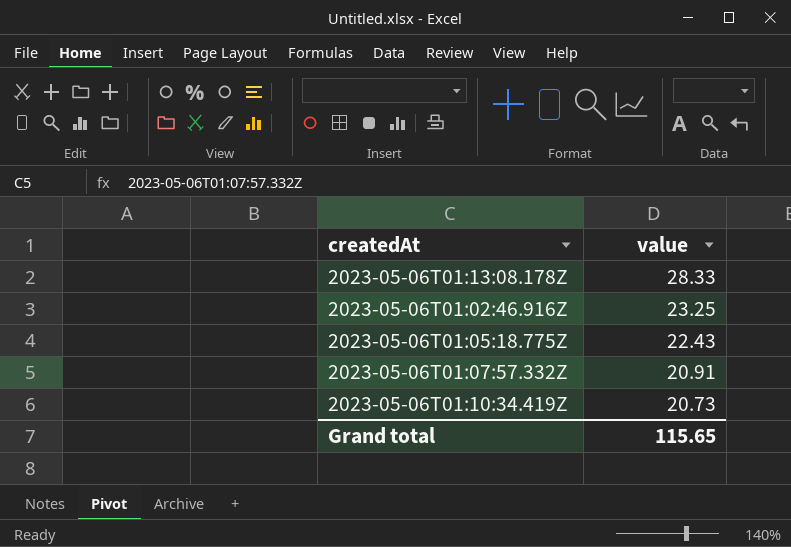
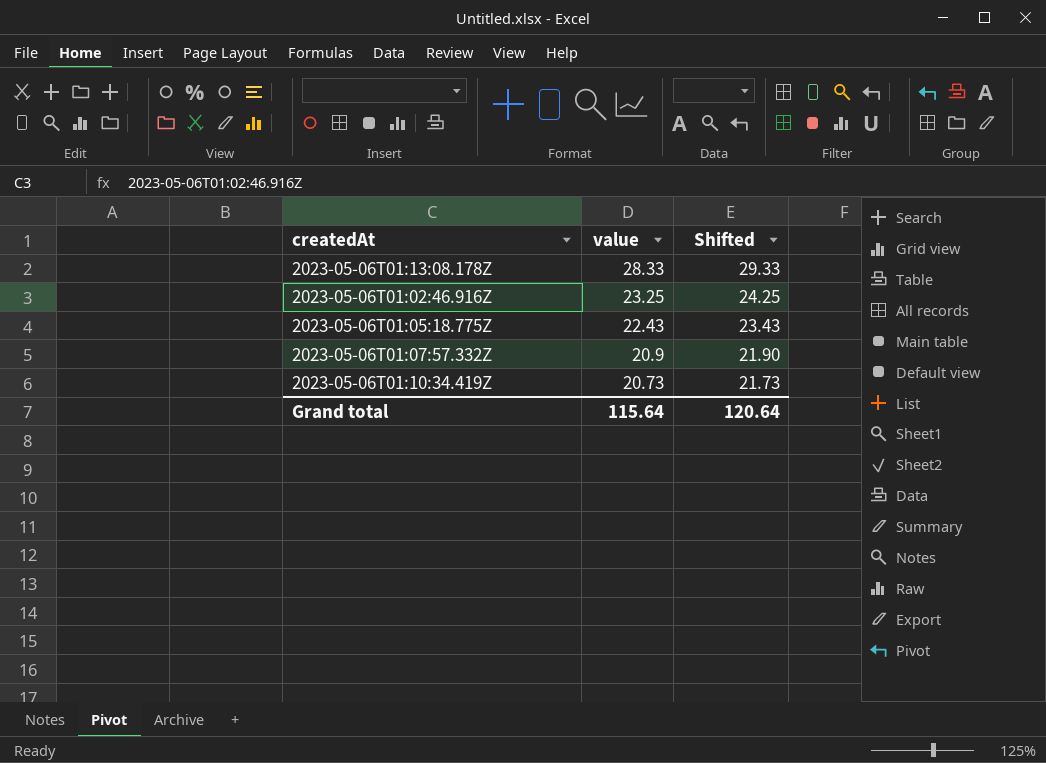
column Shifted | formula: none -> [value] + 1
2023-05-06T01:07:57.332Z | value: 20.91 -> 20.9
Grand total | value: 115.65 -> 115.64

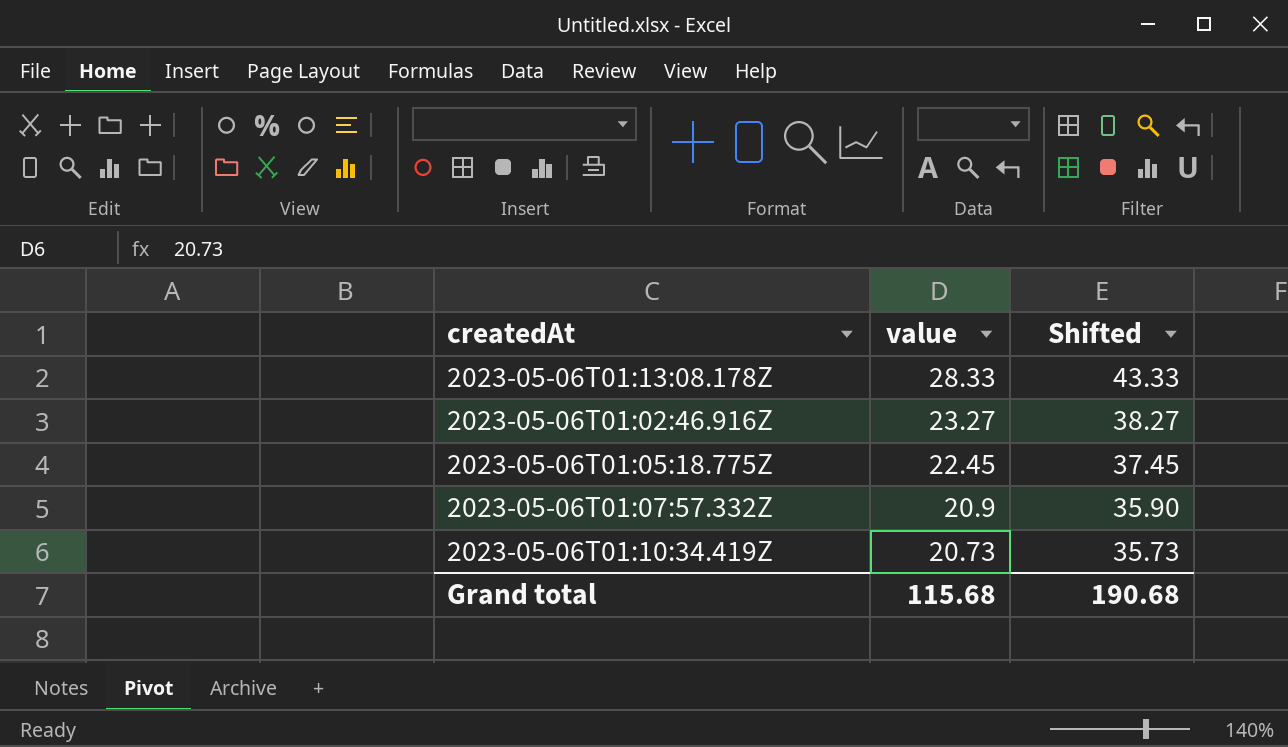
column Shifted | formula: [value] + 1 -> [value] + 15
2023-05-06T01:02:46.916Z | value: 23.25 -> 23.27
2023-05-06T01:05:18.775Z | value: 22.43 -> 22.45
Grand total | value: 115.64 -> 115.68
Grand total | Shifted: 120.64 -> 190.68

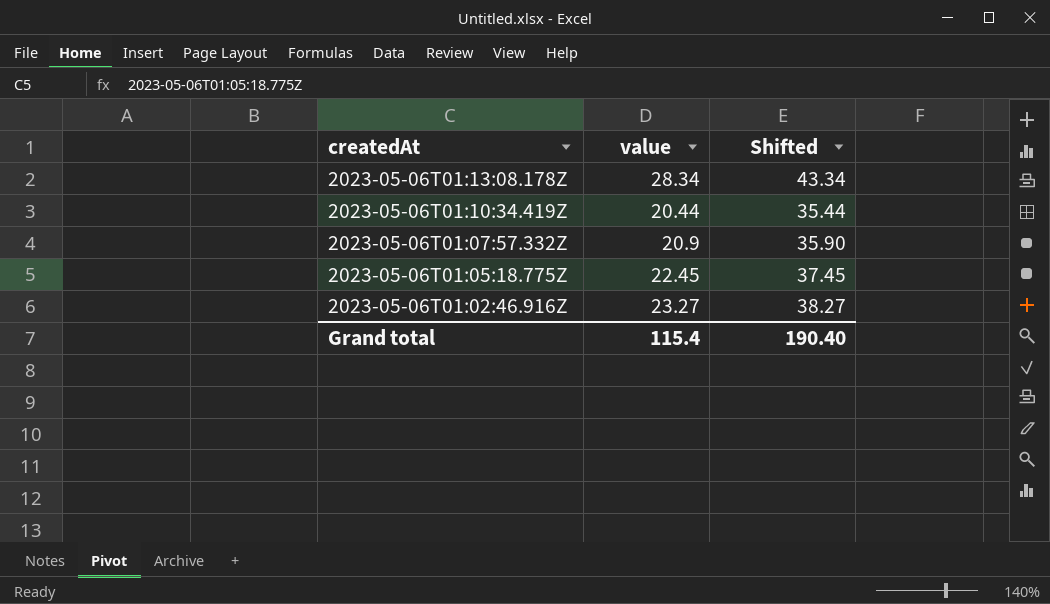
row order: value descending -> createdAt descending
2023-05-06T01:13:08.178Z | value: 28.33 -> 28.34
2023-05-06T01:13:08.178Z | Shifted: 43.33 -> 43.34
2023-05-06T01:10:34.419Z | value: 20.73 -> 20.44
2023-05-06T01:10:34.419Z | Shifted: 35.73 -> 35.44
Grand total | value: 115.68 -> 115.4
Grand total | Shifted: 190.68 -> 190.40

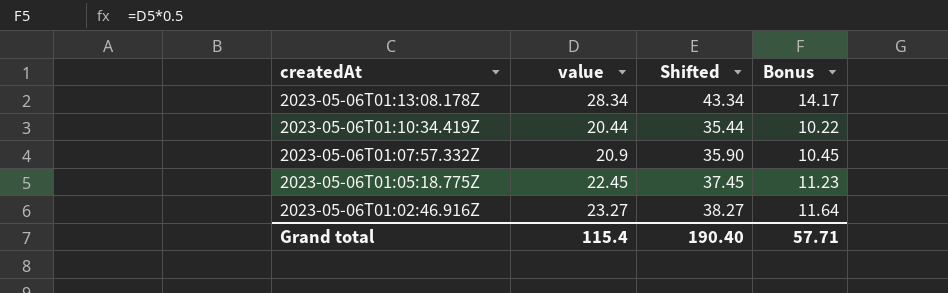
column Bonus | formula: none -> [value] * 0.5

